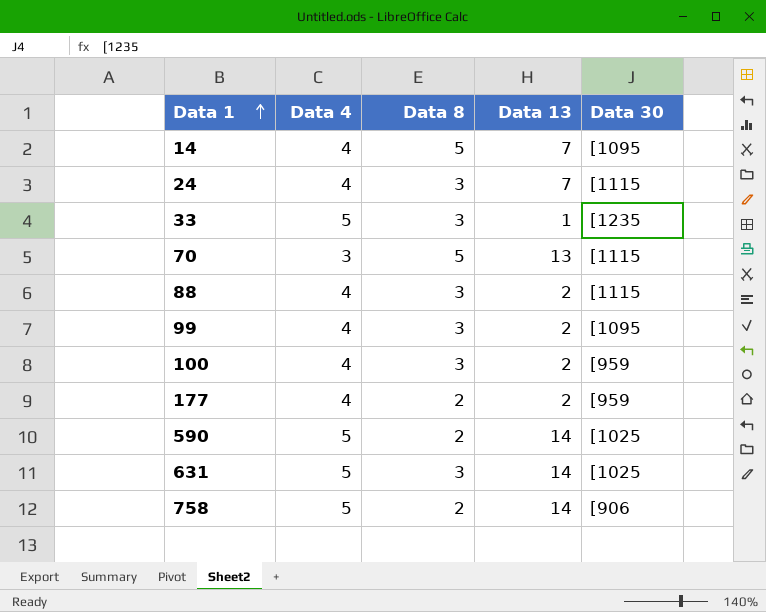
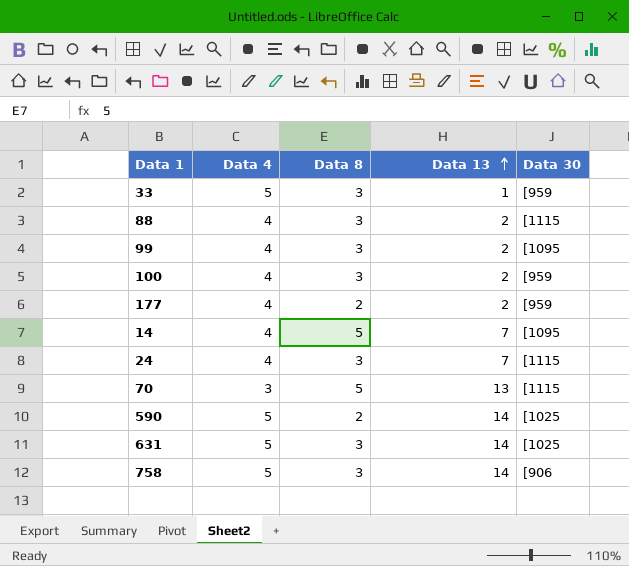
row order: Data 1 ascending -> Data 13 ascending
33 | Data 30: [1235 -> [959
758 | Data 8: 2 -> 3

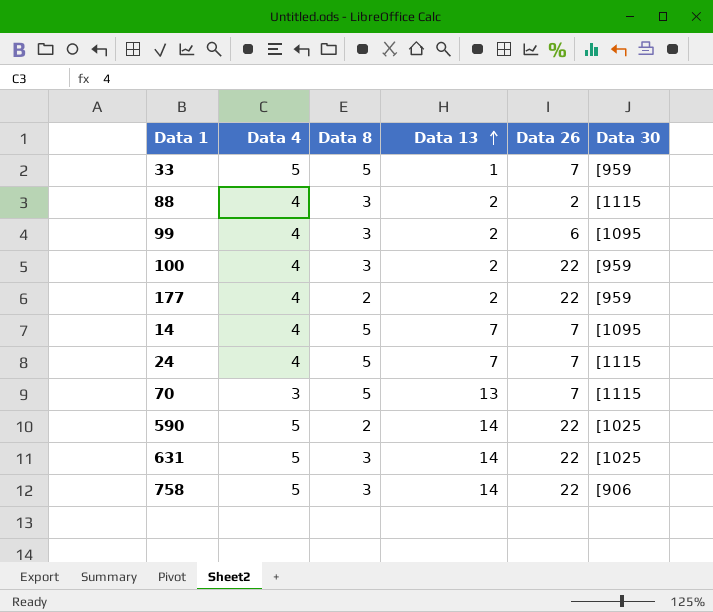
column Data 26 | position: none -> 5
33 | Data 8: 3 -> 5
24 | Data 8: 3 -> 5

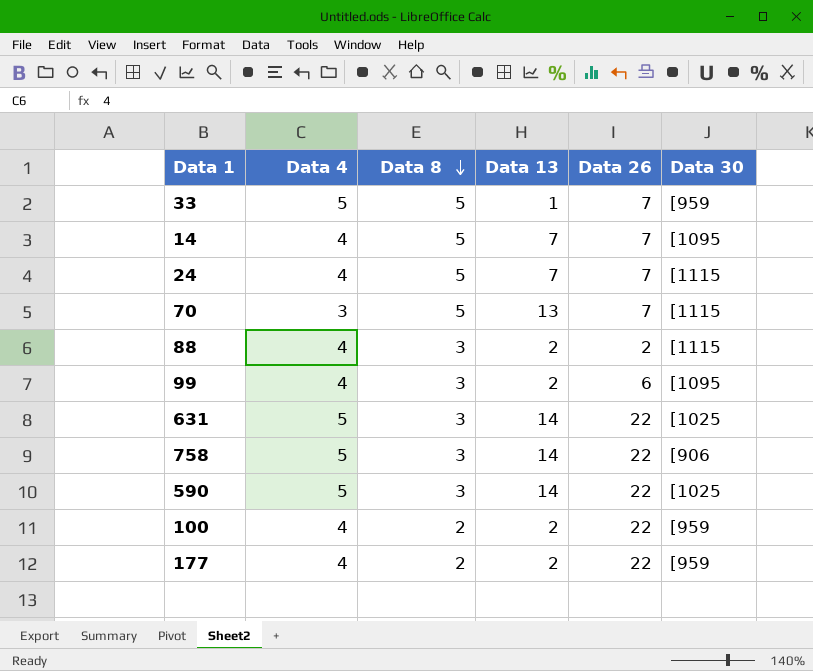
row order: Data 13 ascending -> Data 8 descending
590 | Data 8: 2 -> 3
100 | Data 8: 3 -> 2

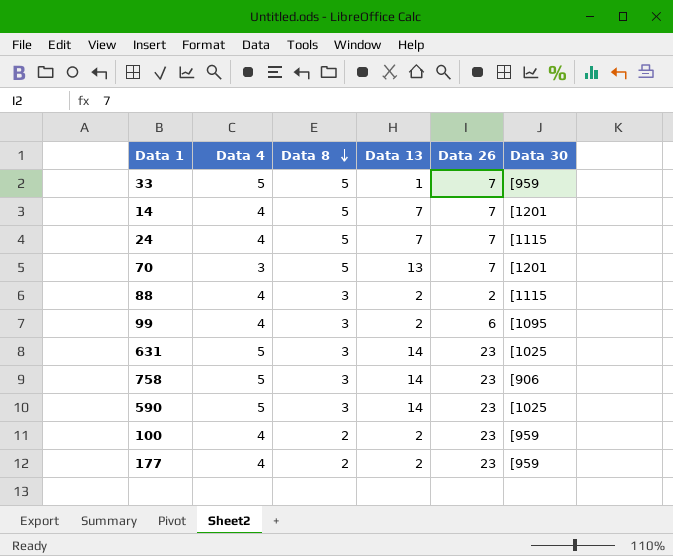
14 | Data 30: [1095 -> [1201
70 | Data 30: [1115 -> [1201
631 | Data 26: 22 -> 23
758 | Data 26: 22 -> 23
590 | Data 26: 22 -> 23
100 | Data 26: 22 -> 23
177 | Data 26: 22 -> 23

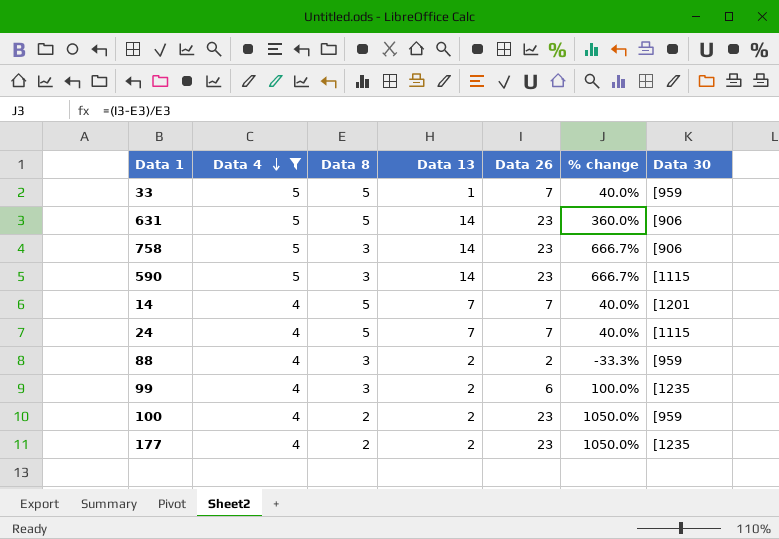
filter: none -> Data 4 != 3
row order: Data 8 descending -> Data 4 descending
column % change | formula: none -> ([Data 26] - [Data 8]) / [Data 8]
631 | Data 8: 3 -> 5
631 | Data 30: [1025 -> [906
590 | Data 30: [1025 -> [1115
88 | Data 30: [1115 -> [959
99 | Data 30: [1095 -> [1235
177 | Data 30: [959 -> [1235

